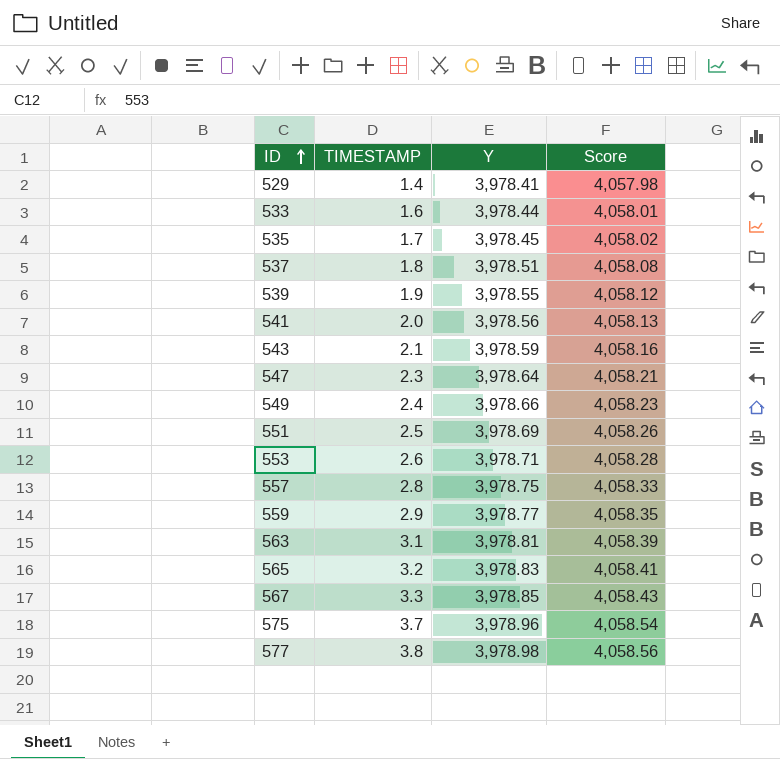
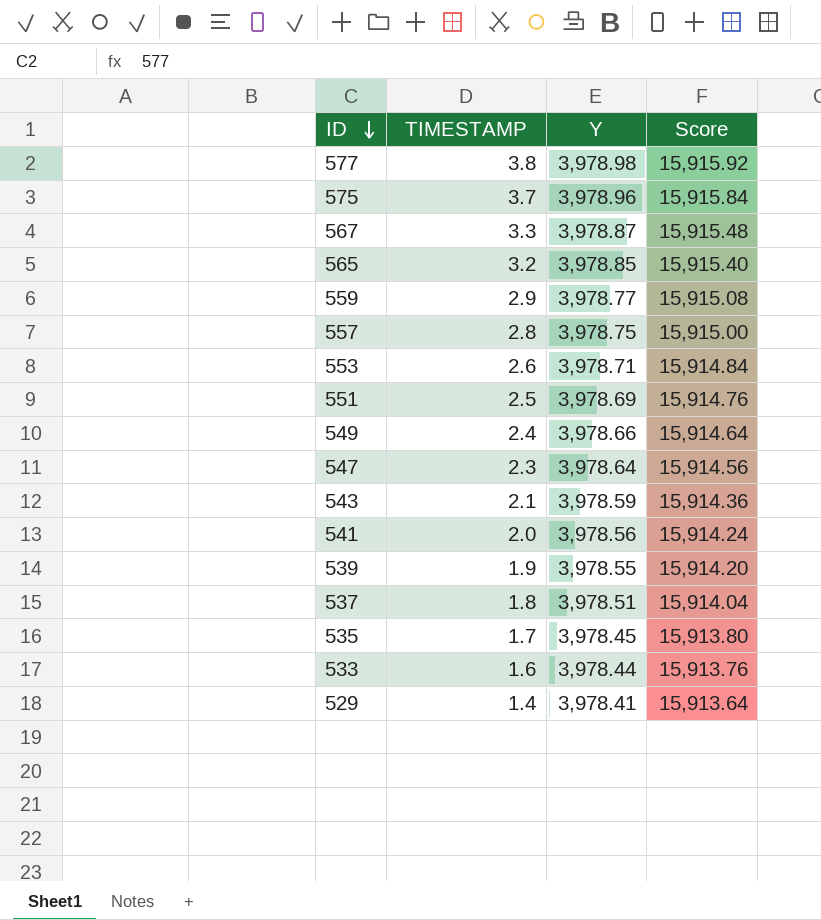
row order: ID ascending -> ID descending
column Score | formula: [Y] * 1.02 -> [Y] * 4
row 563: 3.1 | 3,978.81 | 4,058.39 -> none
567 | Y: 3,978.85 -> 3,978.87
565 | Y: 3,978.83 -> 3,978.85

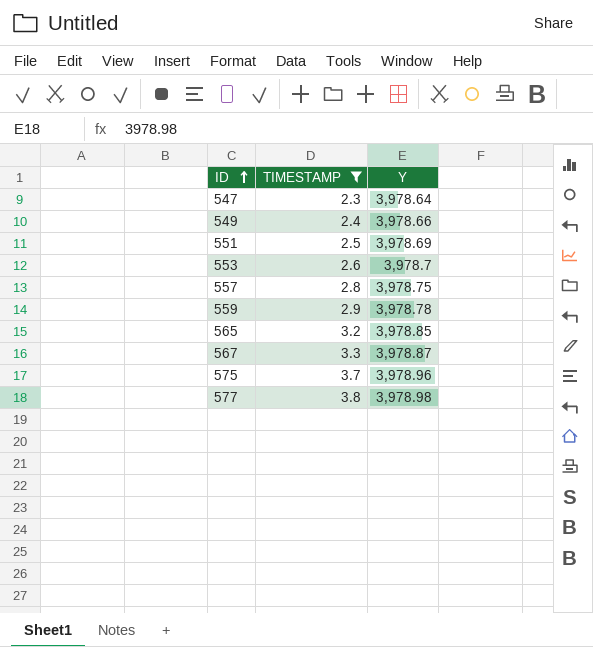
filter: none -> TIMESTAMP >= 2.3
row order: ID descending -> ID ascending
column Score | formula: [Y] * 4 -> none
553 | Y: 3,978.71 -> 3,978.7
559 | Y: 3,978.77 -> 3,978.78

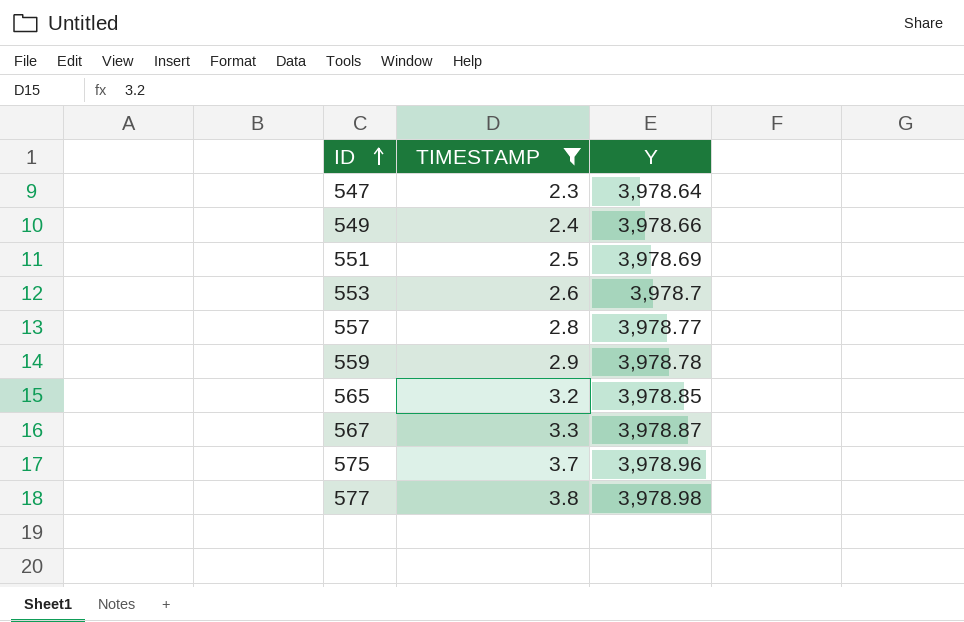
557 | Y: 3,978.75 -> 3,978.77

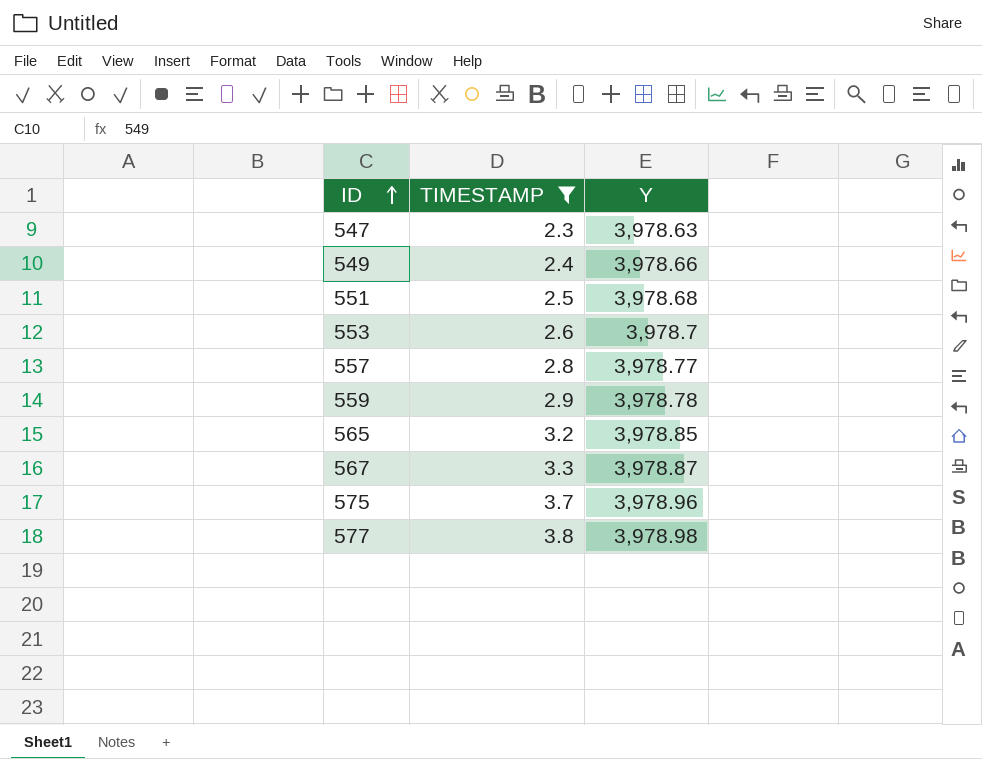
547 | Y: 3,978.64 -> 3,978.63
551 | Y: 3,978.69 -> 3,978.68

